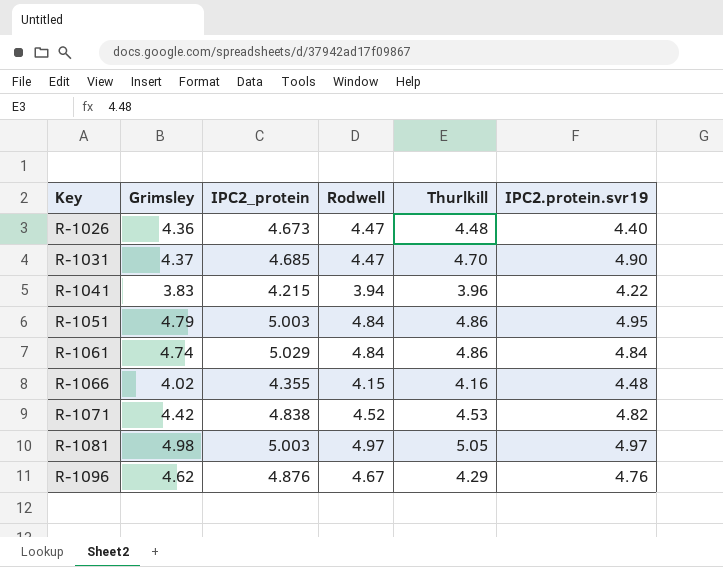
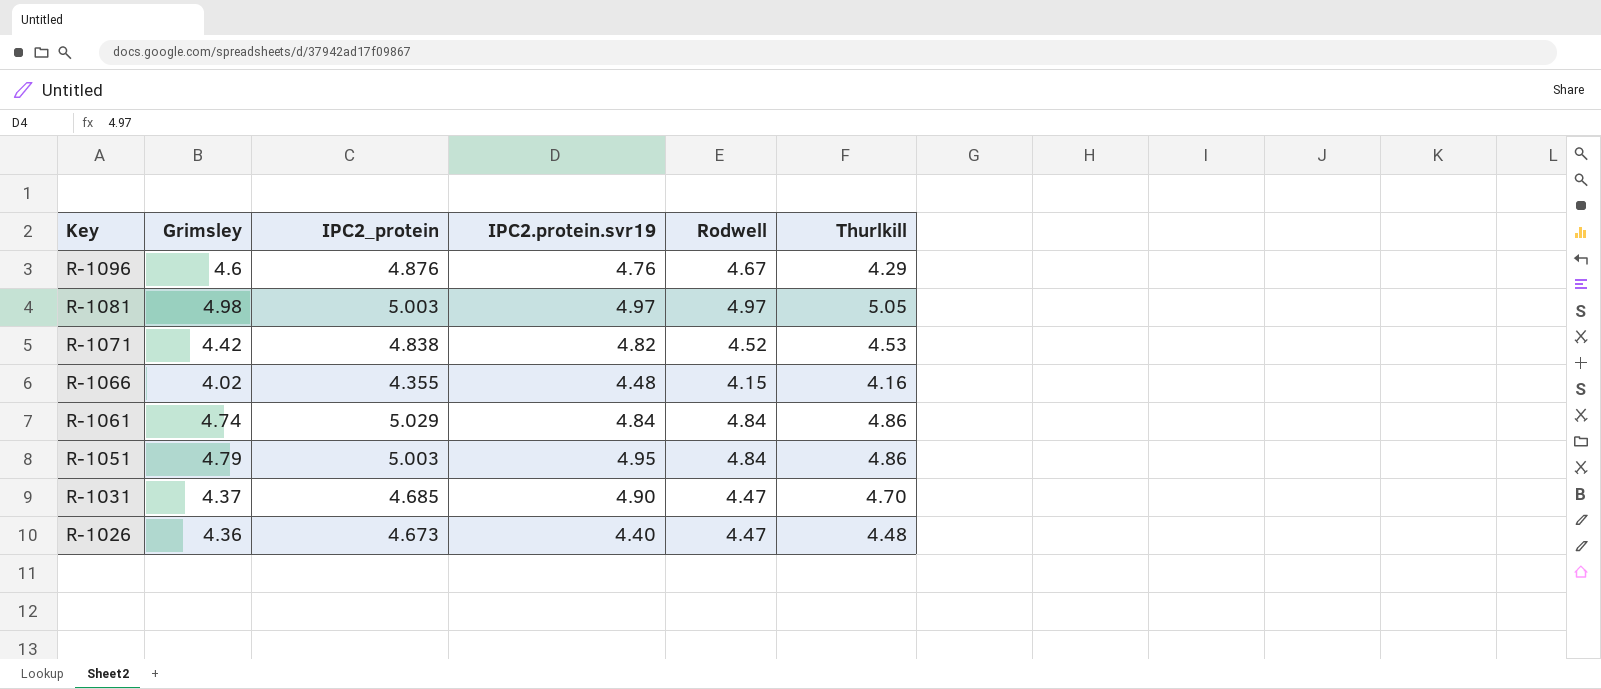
row order: Key ascending -> Key descending
column IPC2.protein.svr19 | position: 6 -> 4
row R-1041: 3.83 | 4.215 | 3.94 | 3.96 | 4.22 -> none
R-1096 | Grimsley: 4.62 -> 4.6

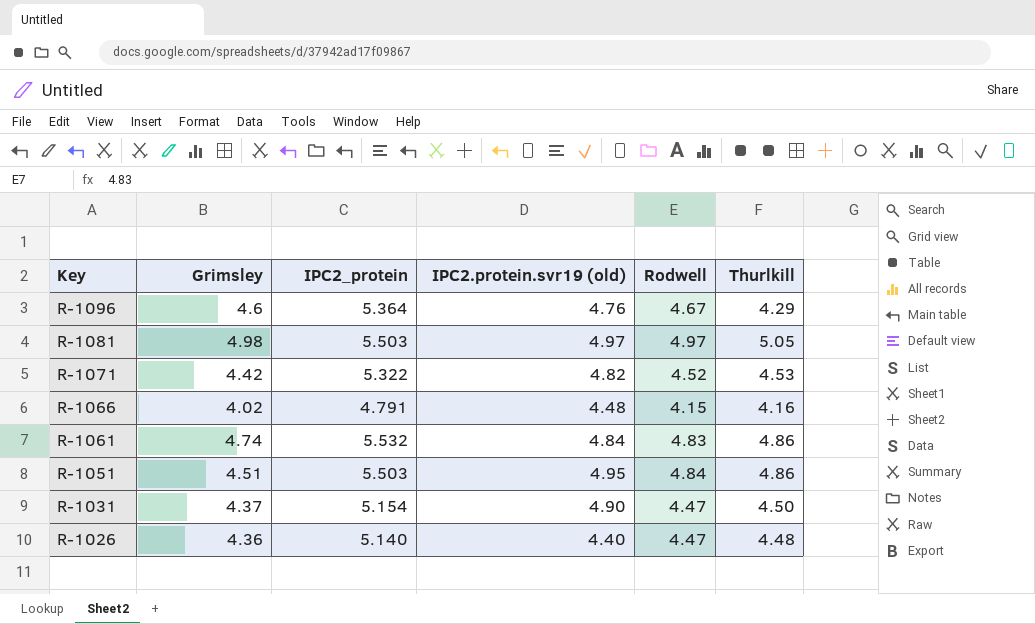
column name: IPC2.protein.svr19 -> IPC2.protein.svr19 (old)
R-1096 | IPC2_protein: 4.876 -> 5.364
R-1081 | IPC2_protein: 5.003 -> 5.503
R-1071 | IPC2_protein: 4.838 -> 5.322
R-1066 | IPC2_protein: 4.355 -> 4.791
R-1061 | IPC2_protein: 5.029 -> 5.532
R-1061 | Rodwell: 4.84 -> 4.83
R-1051 | Grimsley: 4.79 -> 4.51
R-1051 | IPC2_protein: 5.003 -> 5.503
R-1031 | IPC2_protein: 4.685 -> 5.154
R-1031 | Thurlkill: 4.70 -> 4.50
R-1026 | IPC2_protein: 4.673 -> 5.140

